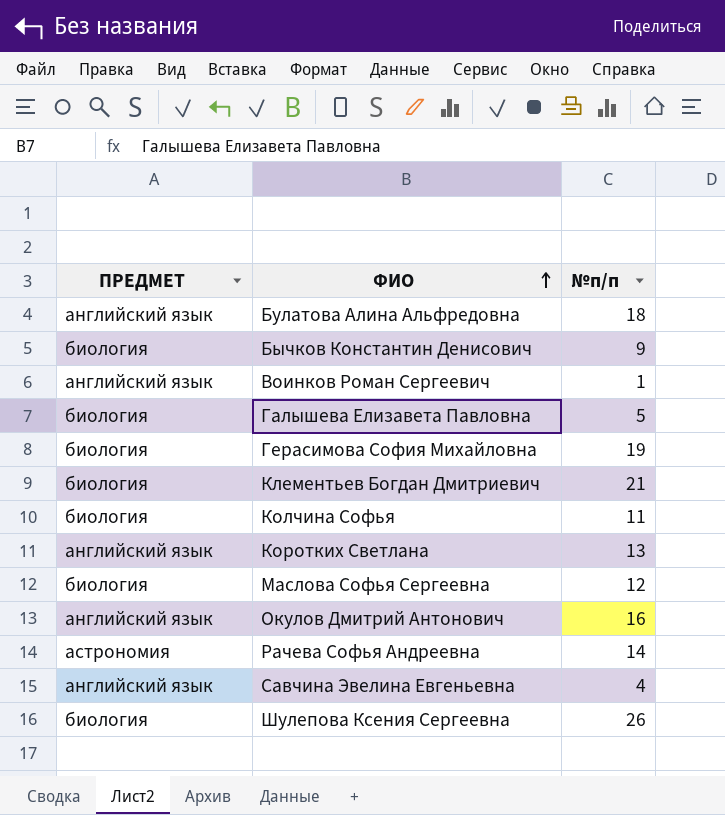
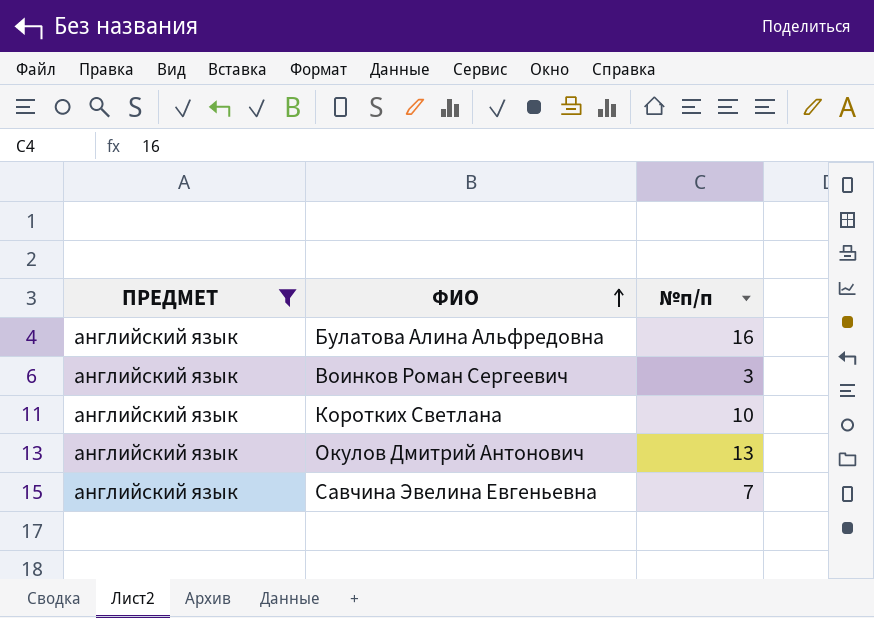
filter: none -> ПРЕДМЕТ = английский язык
Булатова Алина Альфредовна | №п/п: 18 -> 16
Воинков Роман Сергеевич | №п/п: 1 -> 3
Коротких Светлана | №п/п: 13 -> 10
Окулов Дмитрий Антонович | №п/п: 16 -> 13
Савчина Эвелина Евгеньевна | №п/п: 4 -> 7

